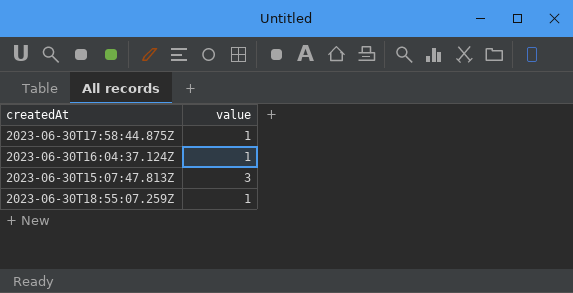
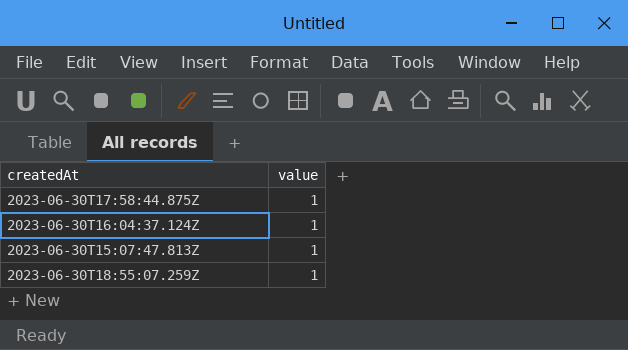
2023-06-30T15:07:47.813Z | value: 3 -> 1

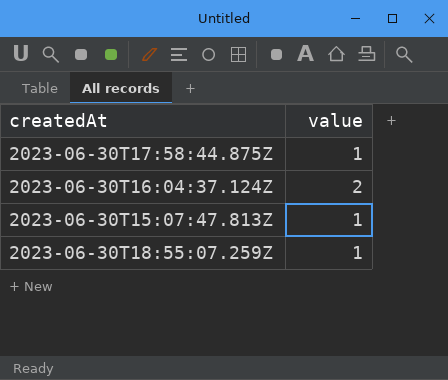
2023-06-30T16:04:37.124Z | value: 1 -> 2

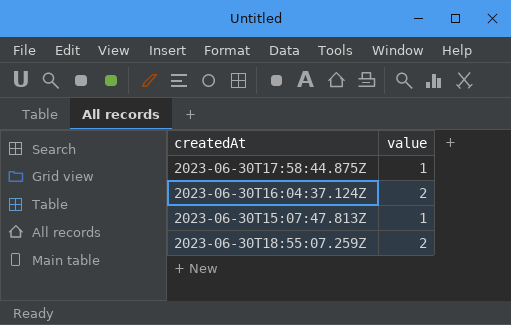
2023-06-30T18:55:07.259Z | value: 1 -> 2

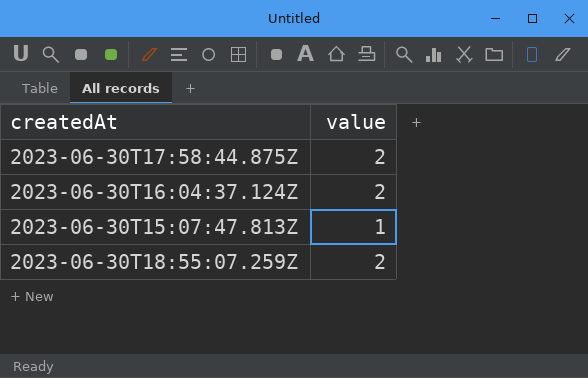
2023-06-30T17:58:44.875Z | value: 1 -> 2

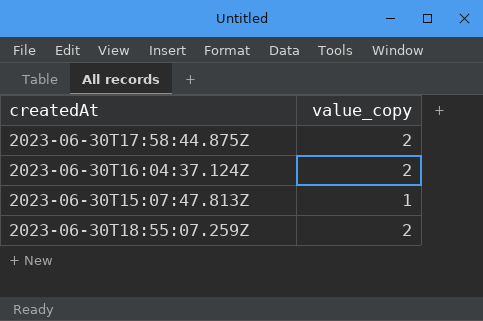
column name: value -> value_copy

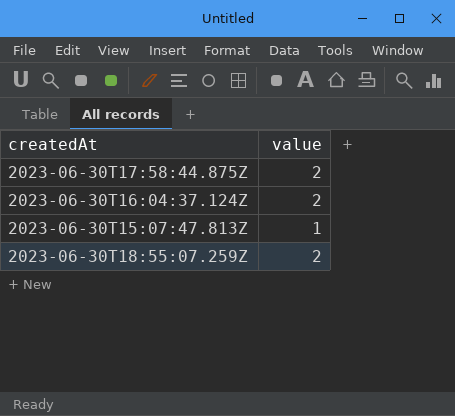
column name: value_copy -> value

